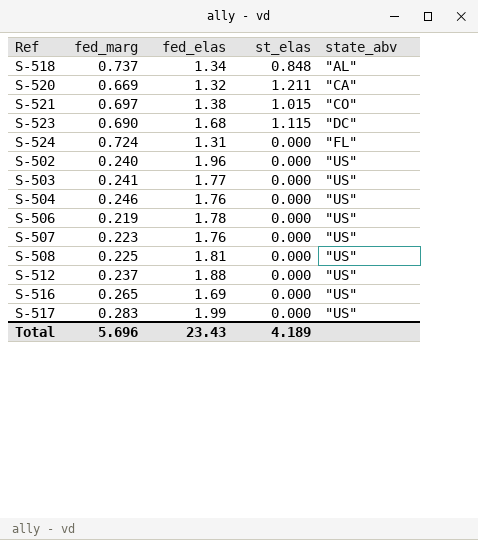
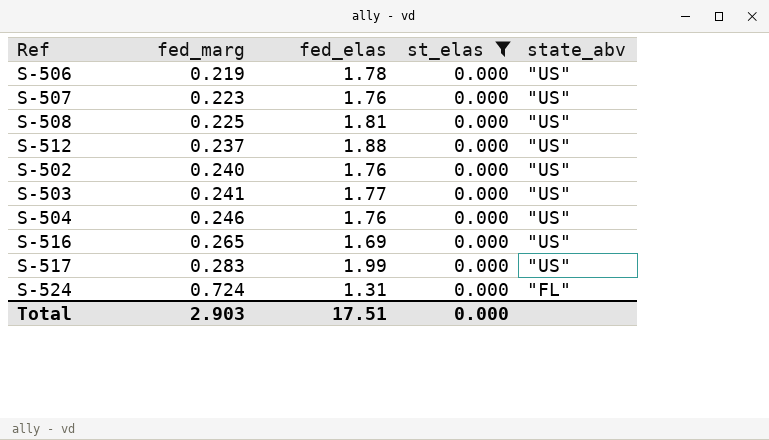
filter: none -> st_elas = 0.000
row order: state_abv ascending -> fed_marg ascending
S-502 | fed_elas: 1.96 -> 1.76
Total | fed_marg: 5.696 -> 2.903
Total | fed_elas: 23.43 -> 17.51
Total | st_elas: 4.189 -> 0.000

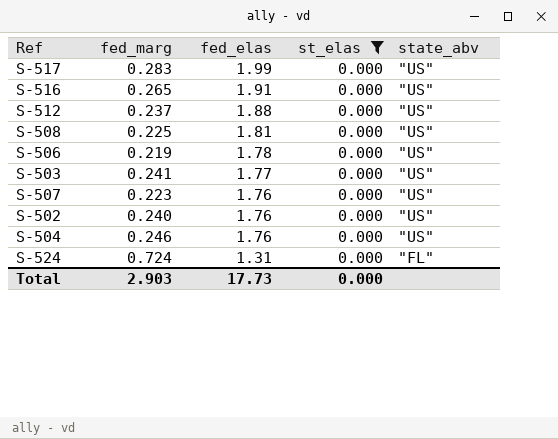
row order: fed_marg ascending -> fed_elas descending
S-516 | fed_elas: 1.69 -> 1.91
Total | fed_elas: 17.51 -> 17.73

